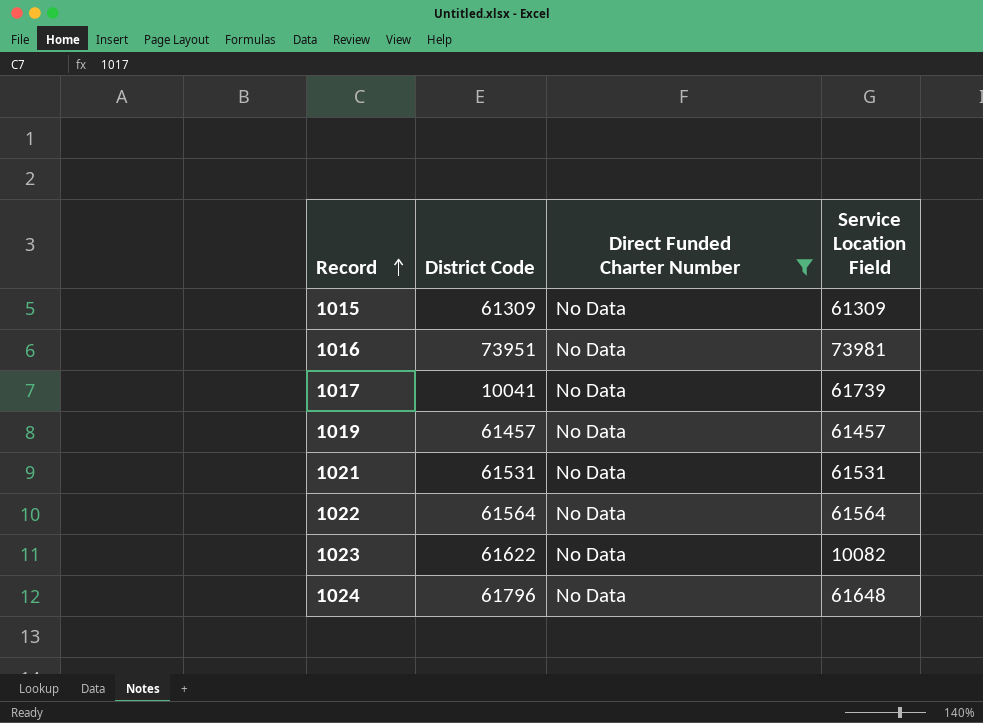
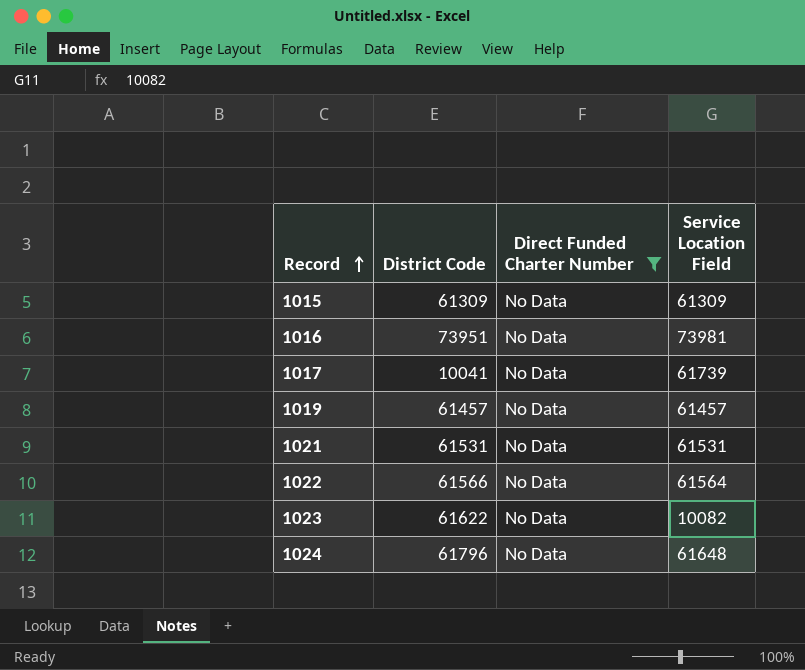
1022 | District Code: 61564 -> 61566

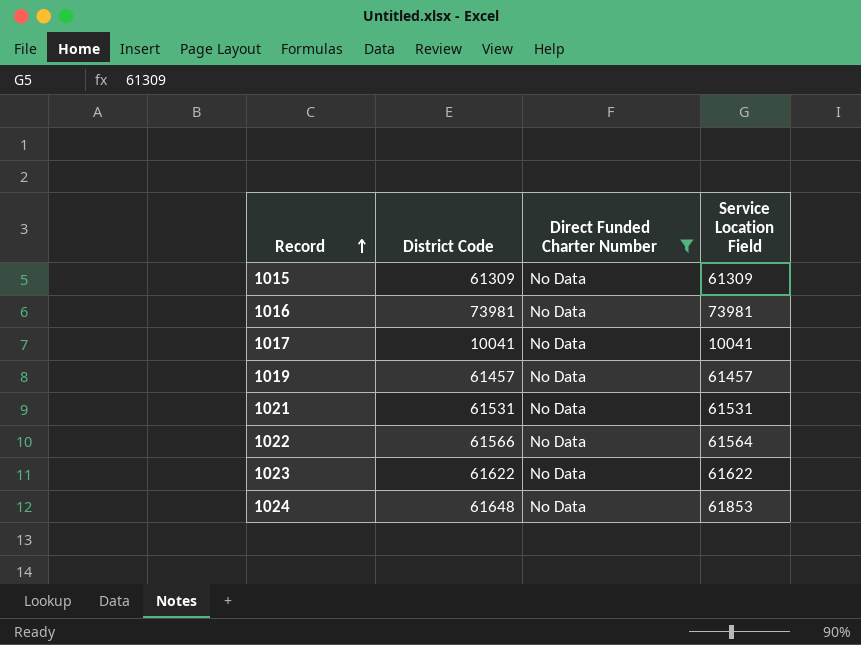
1016 | District Code: 73951 -> 73981
1017 | Service Location Field: 61739 -> 10041
1023 | Service Location Field: 10082 -> 61622
1024 | District Code: 61796 -> 61648
1024 | Service Location Field: 61648 -> 61853

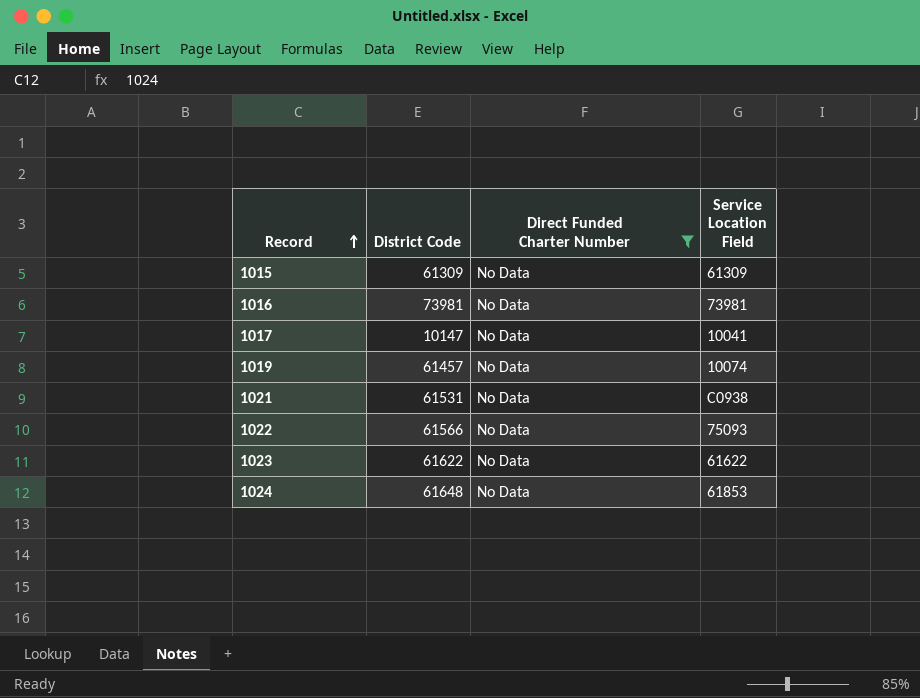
1017 | District Code: 10041 -> 10147
1019 | Service Location Field: 61457 -> 10074
1021 | Service Location Field: 61531 -> C0938
1022 | Service Location Field: 61564 -> 75093

